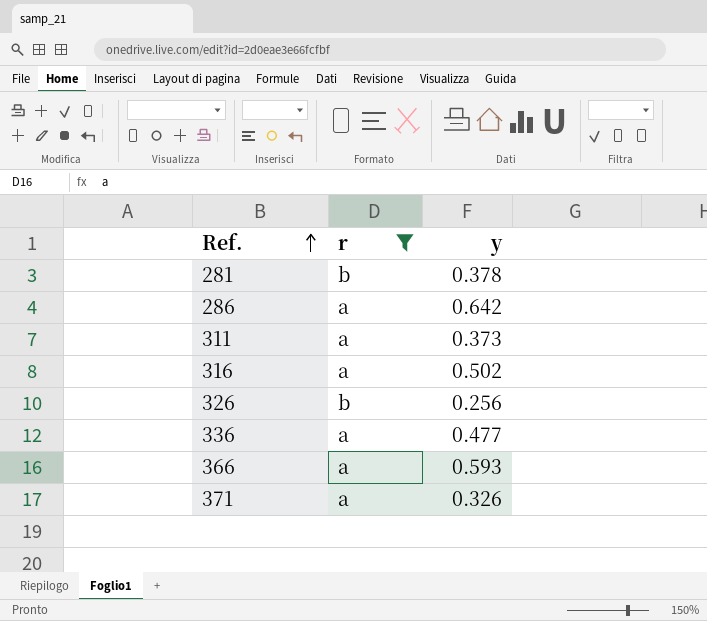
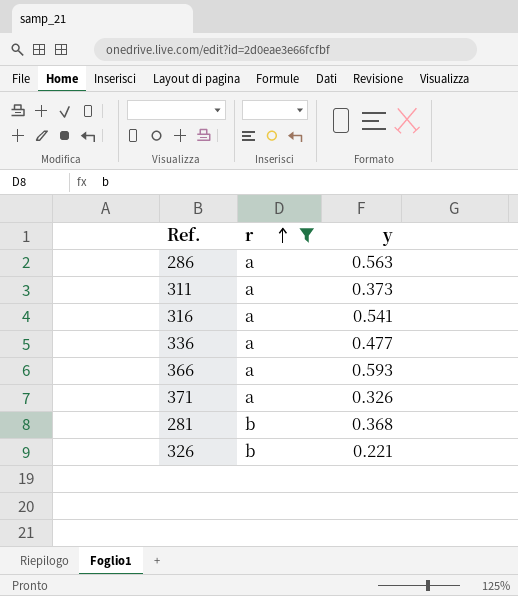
row order: Ref. ascending -> r ascending
286 | y: 0.642 -> 0.563
316 | y: 0.502 -> 0.541
281 | y: 0.378 -> 0.368
326 | y: 0.256 -> 0.221

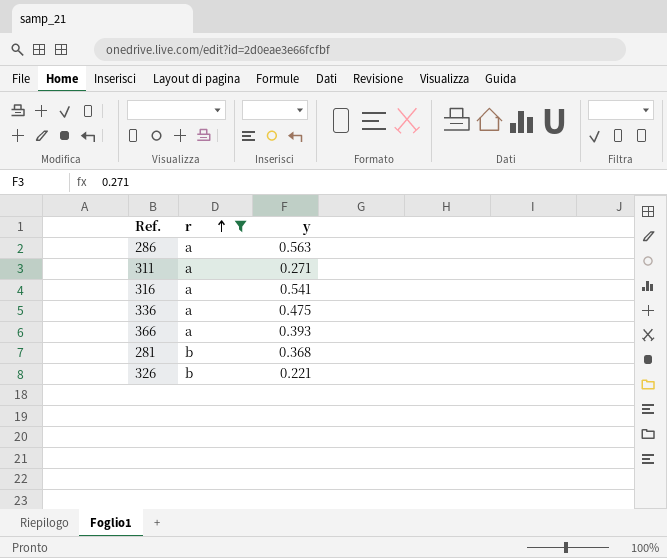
row 371: a | 0.326 -> none
311 | y: 0.373 -> 0.271
336 | y: 0.477 -> 0.475
366 | y: 0.593 -> 0.393

